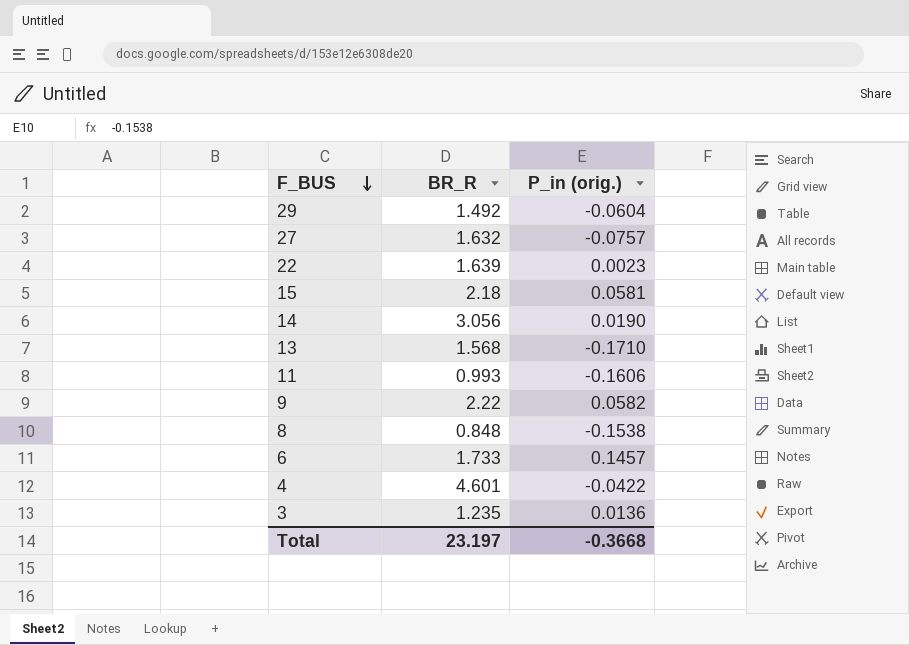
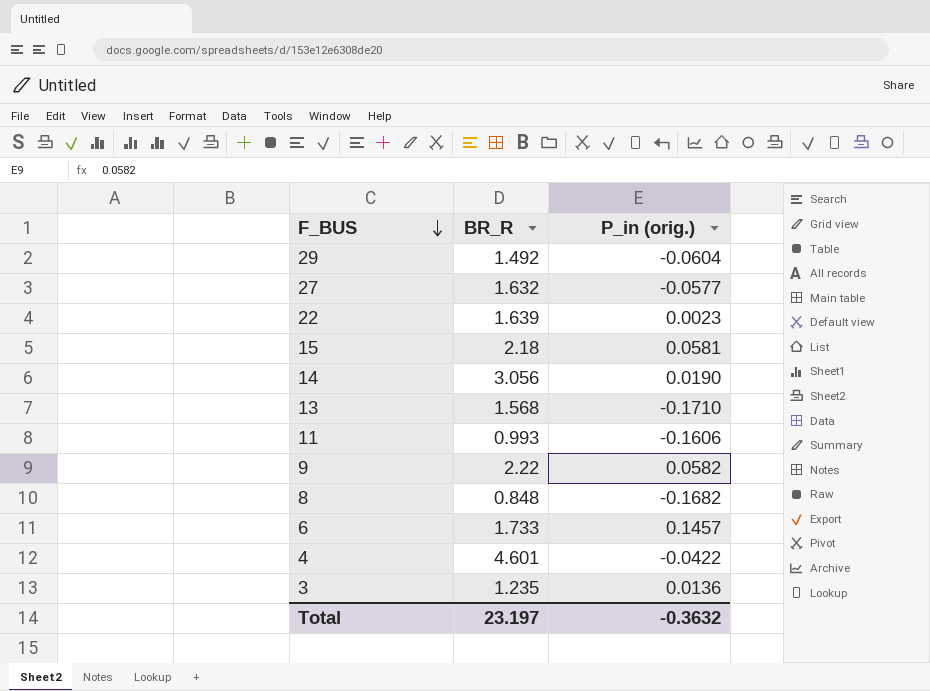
27 | P_in (orig.): -0.0757 -> -0.0577
8 | P_in (orig.): -0.1538 -> -0.1682
Total | P_in (orig.): -0.3668 -> -0.3632

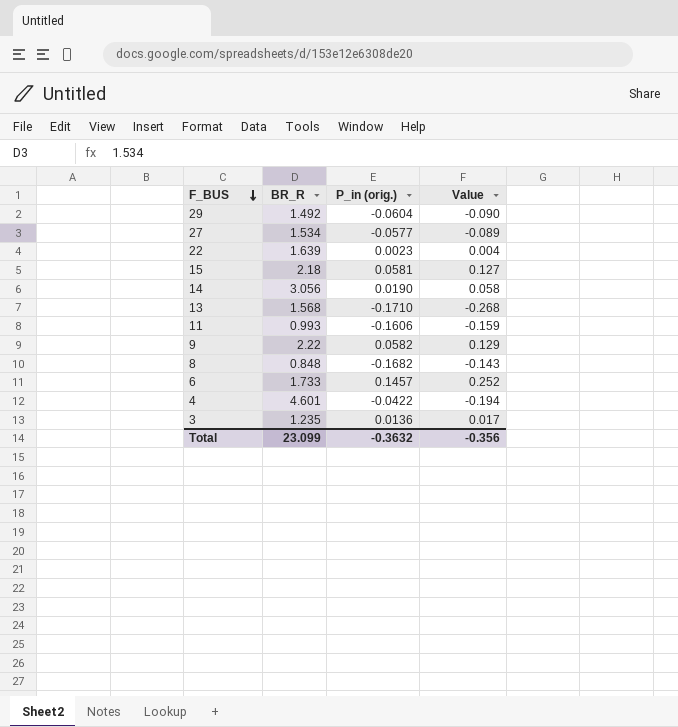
column Value | formula: none -> [BR_R] * [P_in (orig.)]
27 | BR_R: 1.632 -> 1.534
Total | BR_R: 23.197 -> 23.099

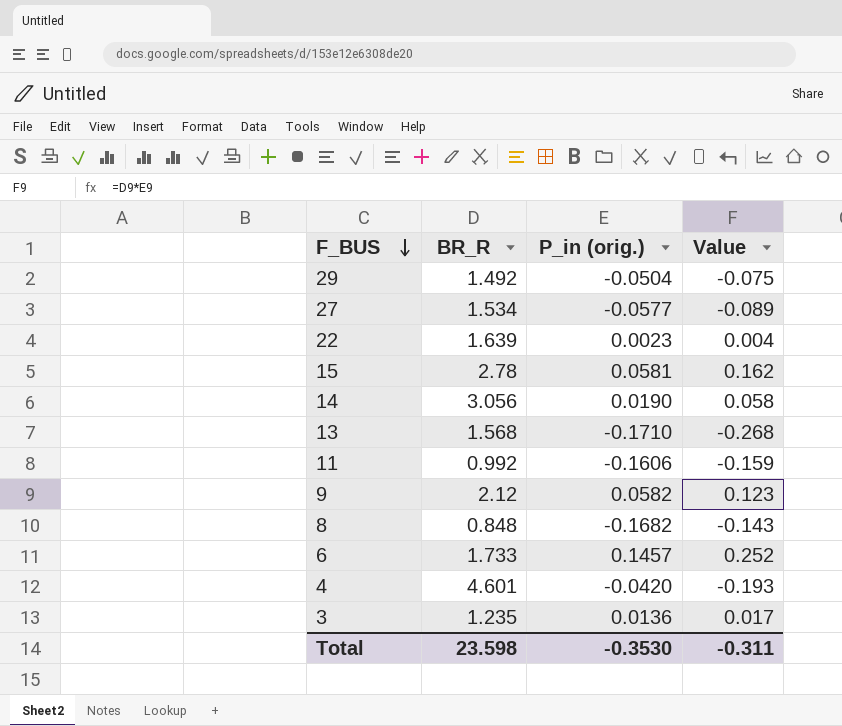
29 | P_in (orig.): -0.0604 -> -0.0504
29 | Value: -0.090 -> -0.075
15 | BR_R: 2.18 -> 2.78
15 | Value: 0.127 -> 0.162
11 | BR_R: 0.993 -> 0.992
9 | BR_R: 2.22 -> 2.12
9 | Value: 0.129 -> 0.123
4 | P_in (orig.): -0.0422 -> -0.0420
4 | Value: -0.194 -> -0.193
Total | BR_R: 23.099 -> 23.598
Total | P_in (orig.): -0.3632 -> -0.3530
Total | Value: -0.356 -> -0.311

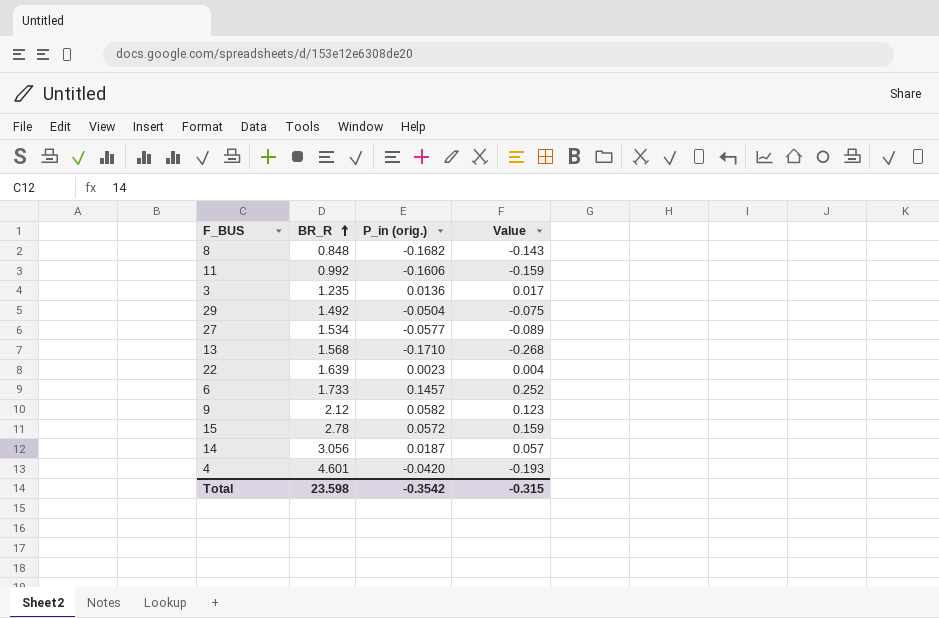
row order: F_BUS descending -> BR_R ascending
15 | P_in (orig.): 0.0581 -> 0.0572
15 | Value: 0.162 -> 0.159
14 | P_in (orig.): 0.0190 -> 0.0187
14 | Value: 0.058 -> 0.057
Total | P_in (orig.): -0.3530 -> -0.3542
Total | Value: -0.311 -> -0.315

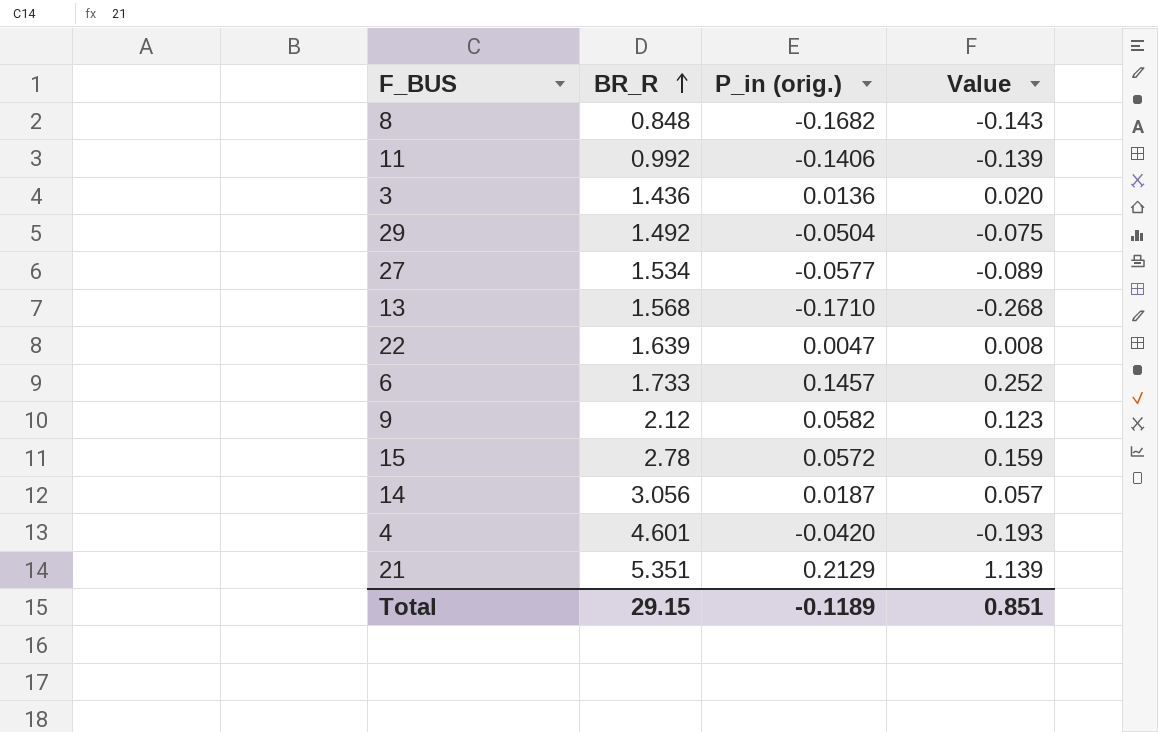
11 | P_in (orig.): -0.1606 -> -0.1406
11 | Value: -0.159 -> -0.139
3 | BR_R: 1.235 -> 1.436
3 | Value: 0.017 -> 0.020
22 | P_in (orig.): 0.0023 -> 0.0047
22 | Value: 0.004 -> 0.008
row 21: none -> 5.351 | 0.2129 | 1.139
Total | BR_R: 23.598 -> 29.15
Total | P_in (orig.): -0.3542 -> -0.1189
Total | Value: -0.315 -> 0.851

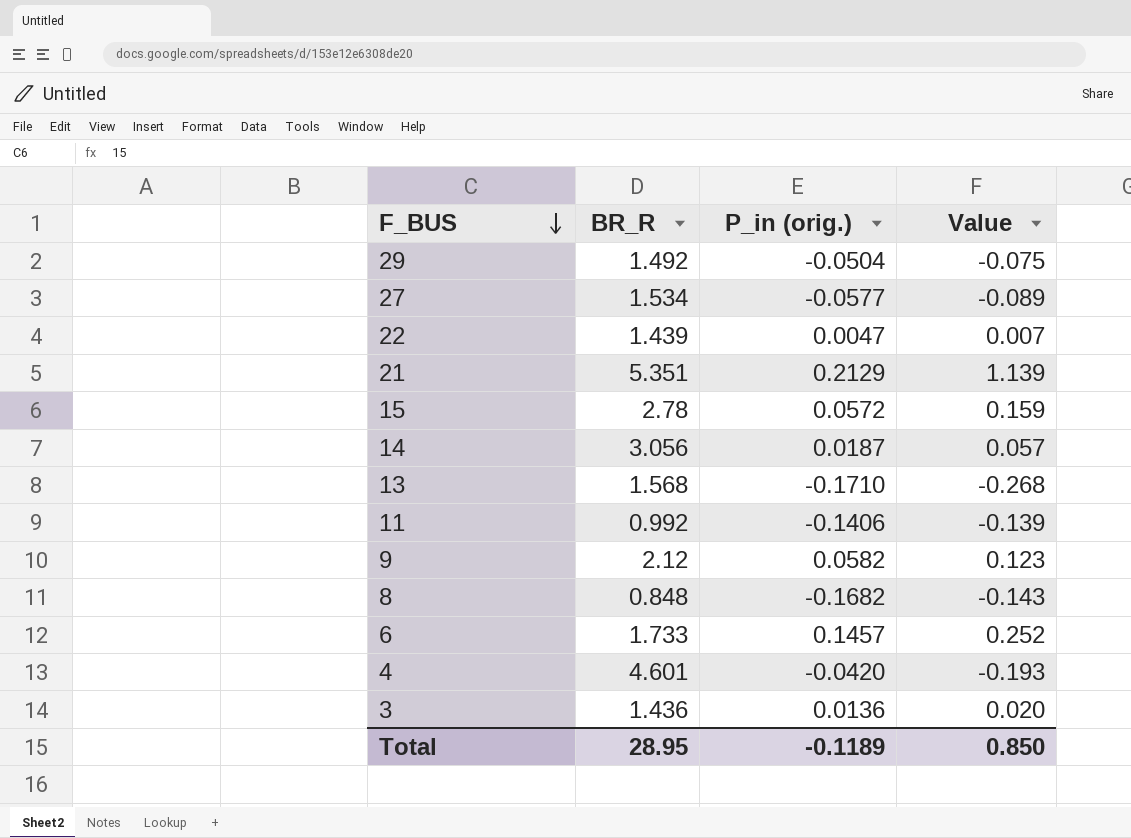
row order: BR_R ascending -> F_BUS descending
22 | BR_R: 1.639 -> 1.439
22 | Value: 0.008 -> 0.007
Total | BR_R: 29.15 -> 28.95
Total | Value: 0.851 -> 0.850

